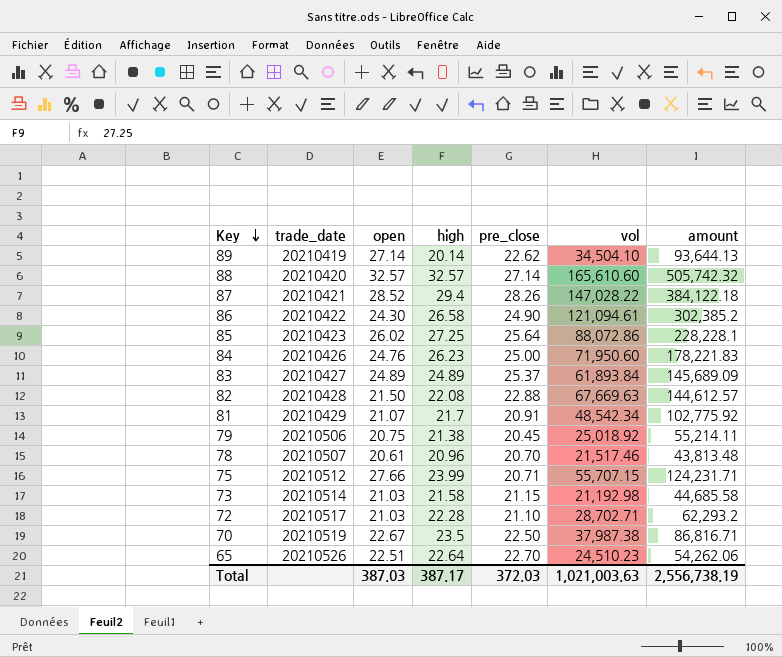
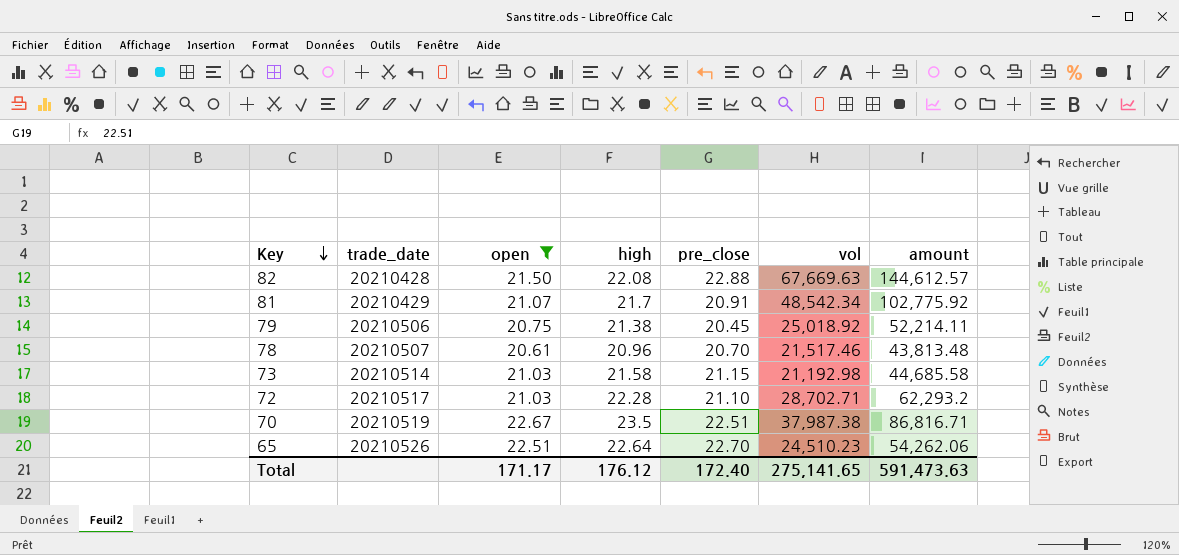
filter: none -> open <= 22.67
79 | amount: 55,214.11 -> 52,214.11
70 | pre_close: 22.50 -> 22.51
Total | open: 387.03 -> 171.17
Total | high: 387.17 -> 176.12
Total | pre_close: 372.03 -> 172.40
Total | vol: 1,021,003.63 -> 275,141.65
Total | amount: 2,556,738.19 -> 591,473.63

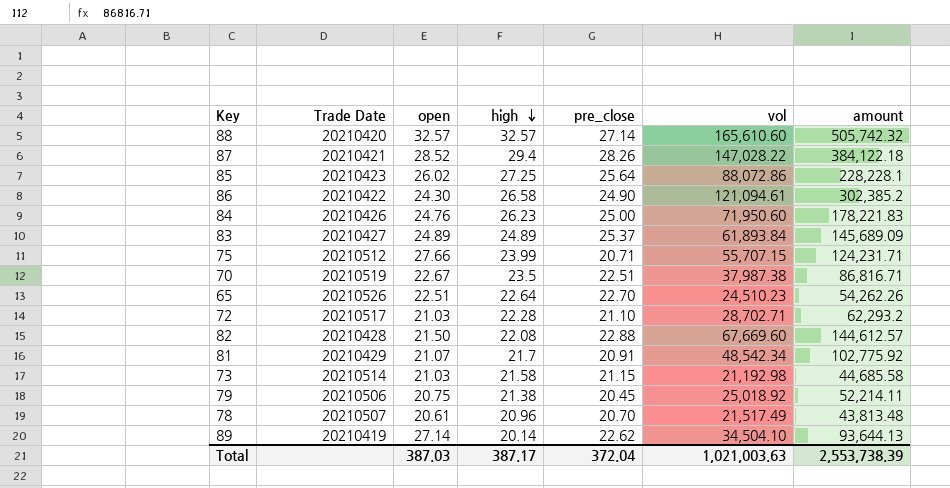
filter: open <= 22.67 -> none
row order: Key descending -> high descending
column name: trade_date -> Trade Date
65 | amount: 54,262.06 -> 54,262.26
82 | vol: 67,669.63 -> 67,669.60
78 | vol: 21,517.46 -> 21,517.49
Total | open: 171.17 -> 387.03
Total | high: 176.12 -> 387.17
Total | pre_close: 172.40 -> 372.04
Total | vol: 275,141.65 -> 1,021,003.63
Total | amount: 591,473.63 -> 2,553,738.39

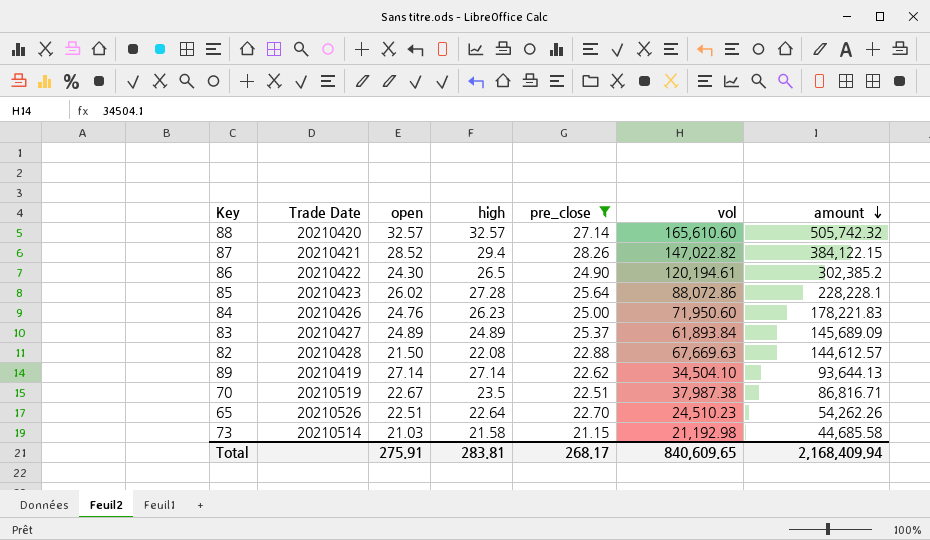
filter: none -> pre_close >= 21.15
row order: high descending -> amount descending
87 | vol: 147,028.22 -> 147,022.82
87 | amount: 384,122.18 -> 384,122.15
86 | high: 26.58 -> 26.5
86 | vol: 121,094.61 -> 120,194.61
85 | high: 27.25 -> 27.28
82 | vol: 67,669.60 -> 67,669.63
89 | high: 20.14 -> 27.14
Total | open: 387.03 -> 275.91
Total | high: 387.17 -> 283.81
Total | pre_close: 372.04 -> 268.17
Total | vol: 1,021,003.63 -> 840,609.65
Total | amount: 2,553,738.39 -> 2,168,409.94

